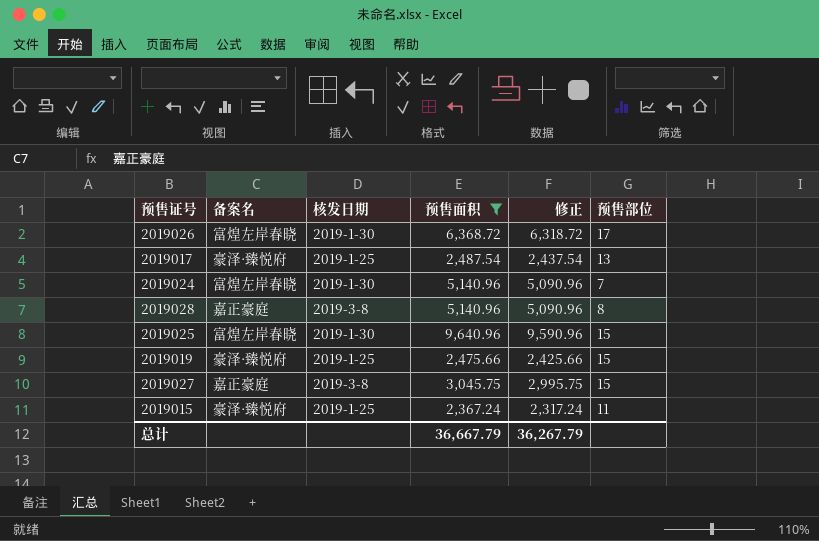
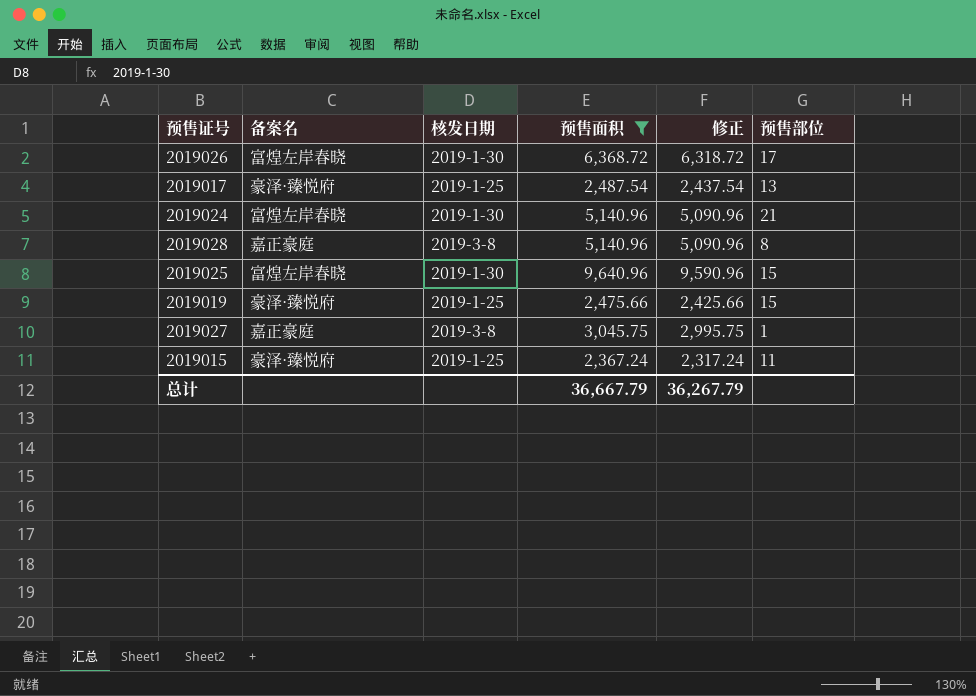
2019024 | 预售部位: 7 -> 21
2019027 | 预售部位: 15 -> 1

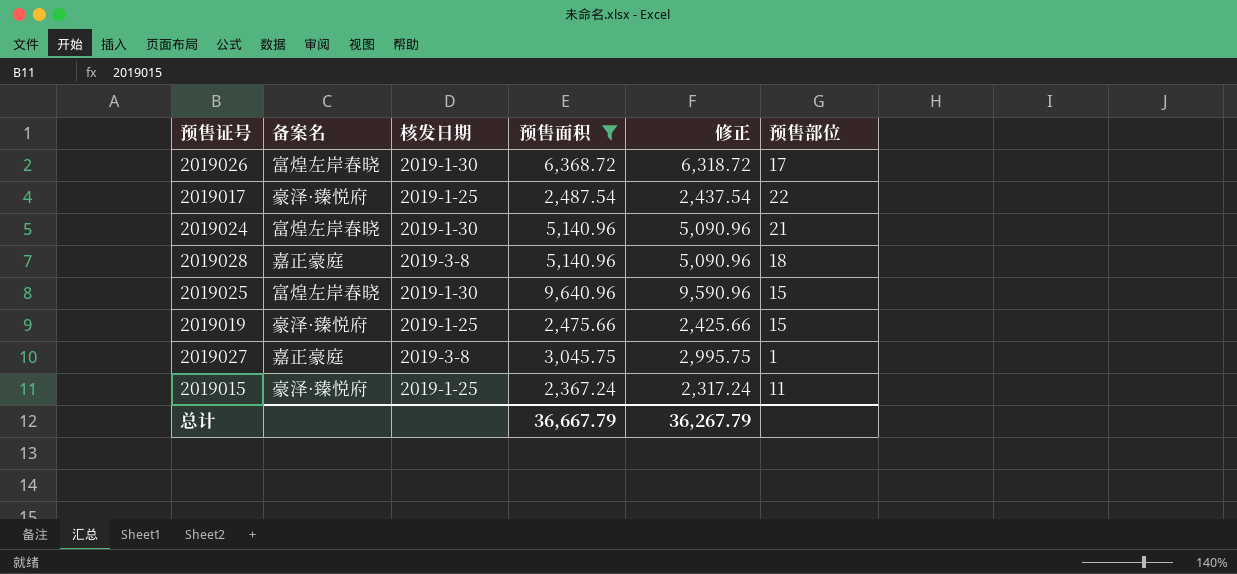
2019017 | 预售部位: 13 -> 22
2019028 | 预售部位: 8 -> 18

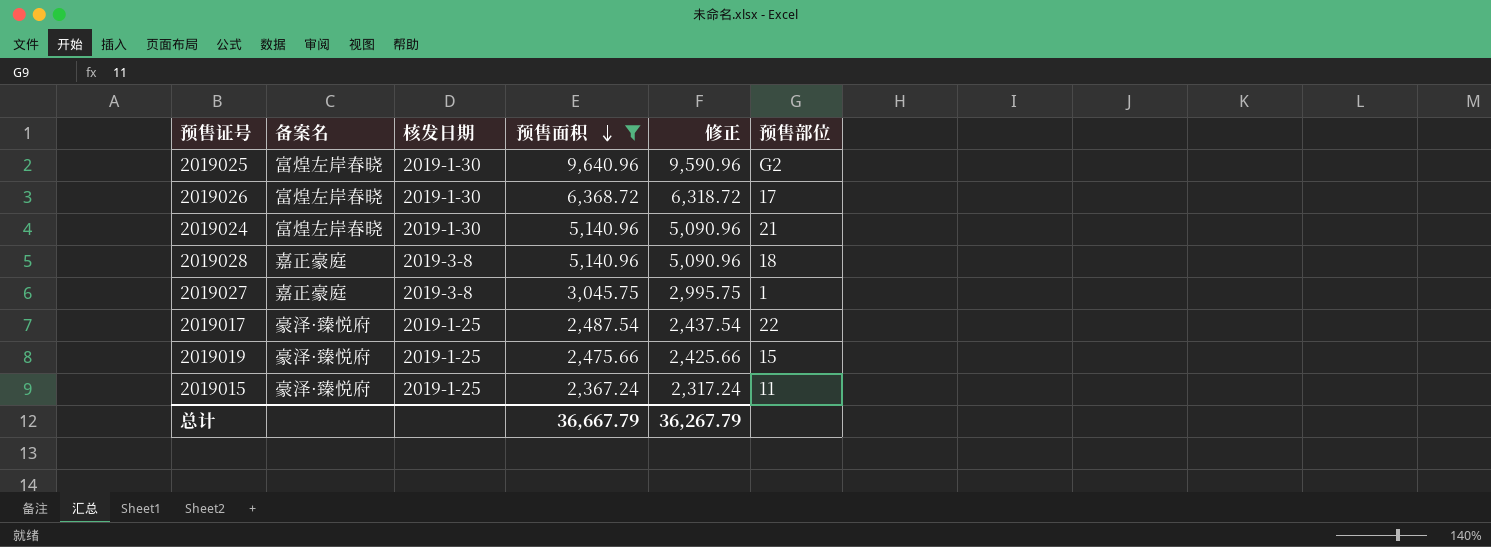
row order: none -> 预售面积 descending
2019025 | 预售部位: 15 -> G2

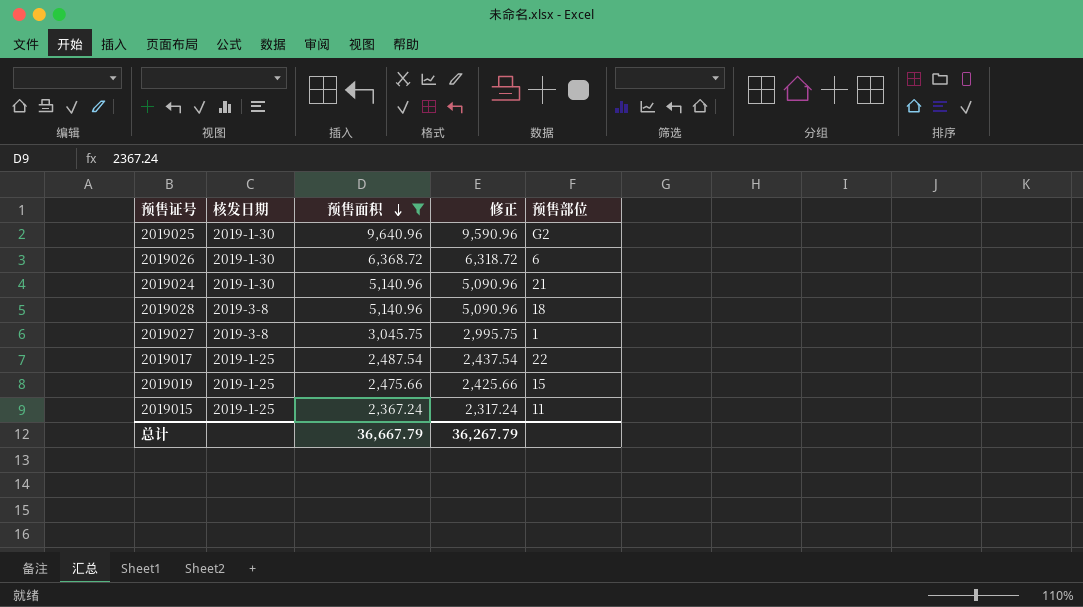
column 备案名 | position: 2 -> none
2019026 | 预售部位: 17 -> 6

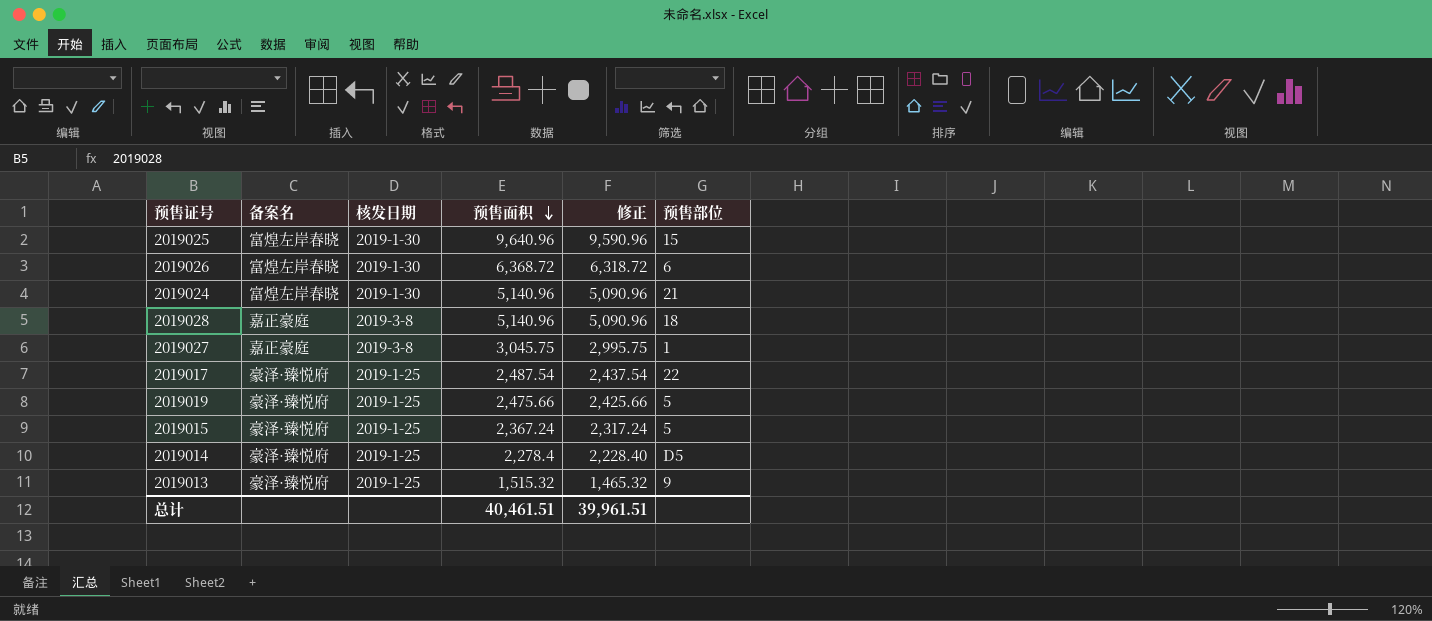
filter: 预售面积 >= 2,367.24 -> none
column 备案名 | position: none -> 2
2019025 | 预售部位: G2 -> 15
2019019 | 预售部位: 15 -> 5
2019015 | 预售部位: 11 -> 5
总计 | 预售面积: 36,667.79 -> 40,461.51
总计 | 修正: 36,267.79 -> 39,961.51

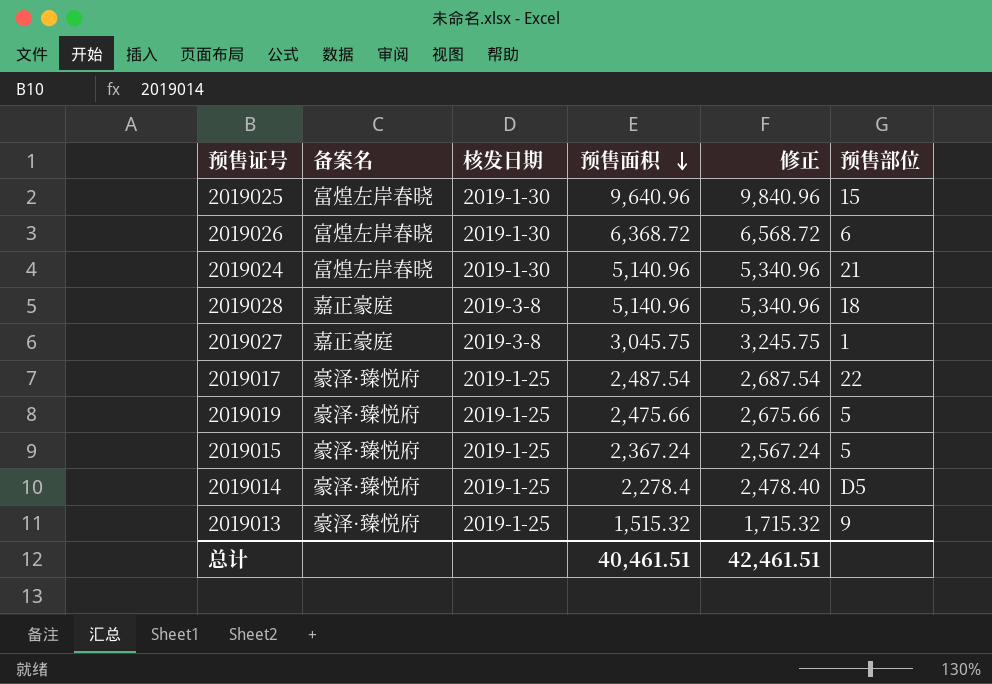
column 修正 | formula: [预售面积] - 50 -> [预售面积] + 200
总计 | 修正: 39,961.51 -> 42,461.51

